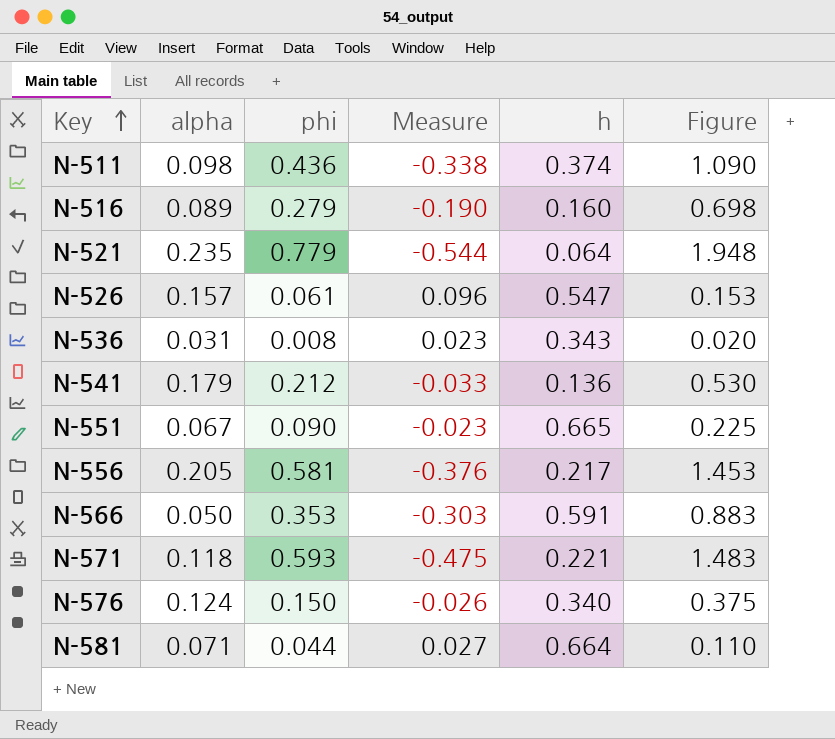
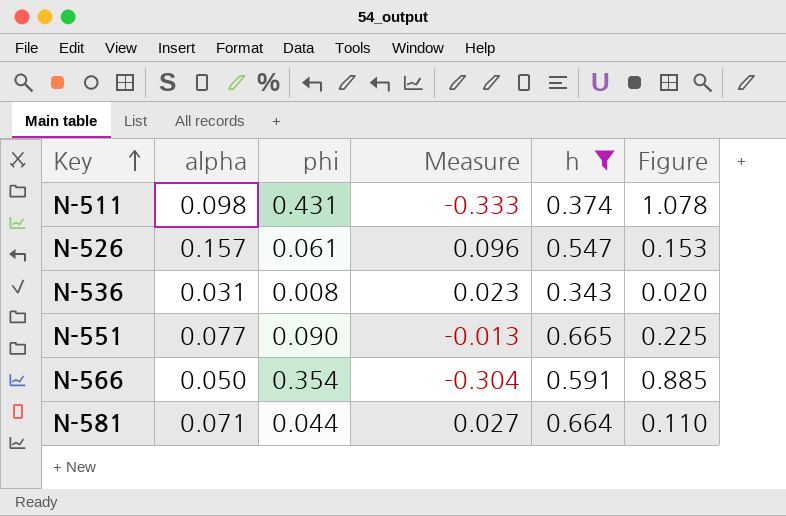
filter: none -> h >= 0.343
N-511 | phi: 0.436 -> 0.431
N-511 | Measure: -0.338 -> -0.333
N-511 | Figure: 1.090 -> 1.078
N-551 | alpha: 0.067 -> 0.077
N-551 | Measure: -0.023 -> -0.013
N-566 | phi: 0.353 -> 0.354
N-566 | Measure: -0.303 -> -0.304
N-566 | Figure: 0.883 -> 0.885

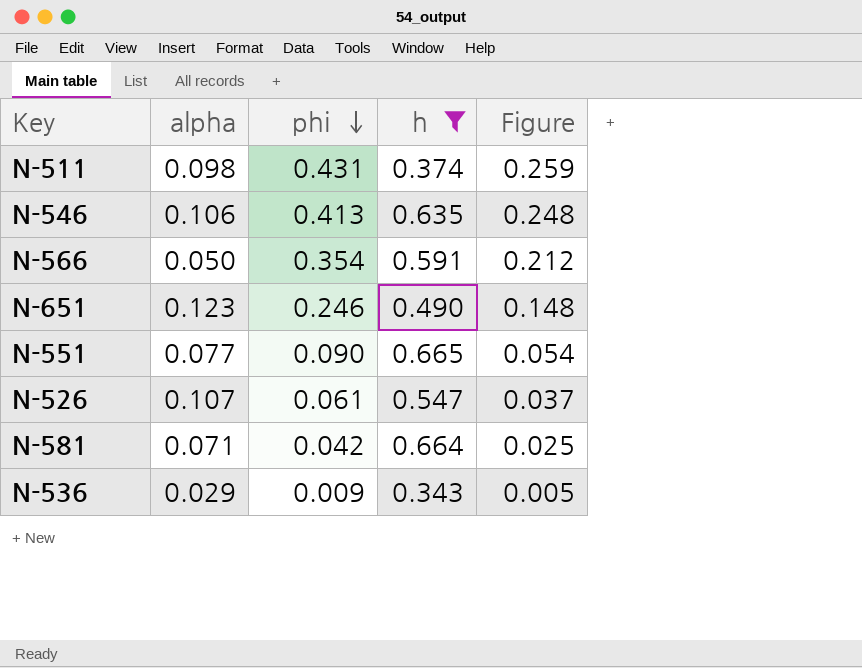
row order: Key ascending -> phi descending
column Measure | formula: [alpha] - [phi] -> none
column Figure | formula: [phi] * 2.5 -> [phi] * 0.6
row N-546: none -> 0.106 | 0.413 | 0.635 | 0.248
row N-651: none -> 0.123 | 0.246 | 0.490 | 0.148
N-526 | alpha: 0.157 -> 0.107
N-581 | phi: 0.044 -> 0.042
N-536 | alpha: 0.031 -> 0.029
N-536 | phi: 0.008 -> 0.009

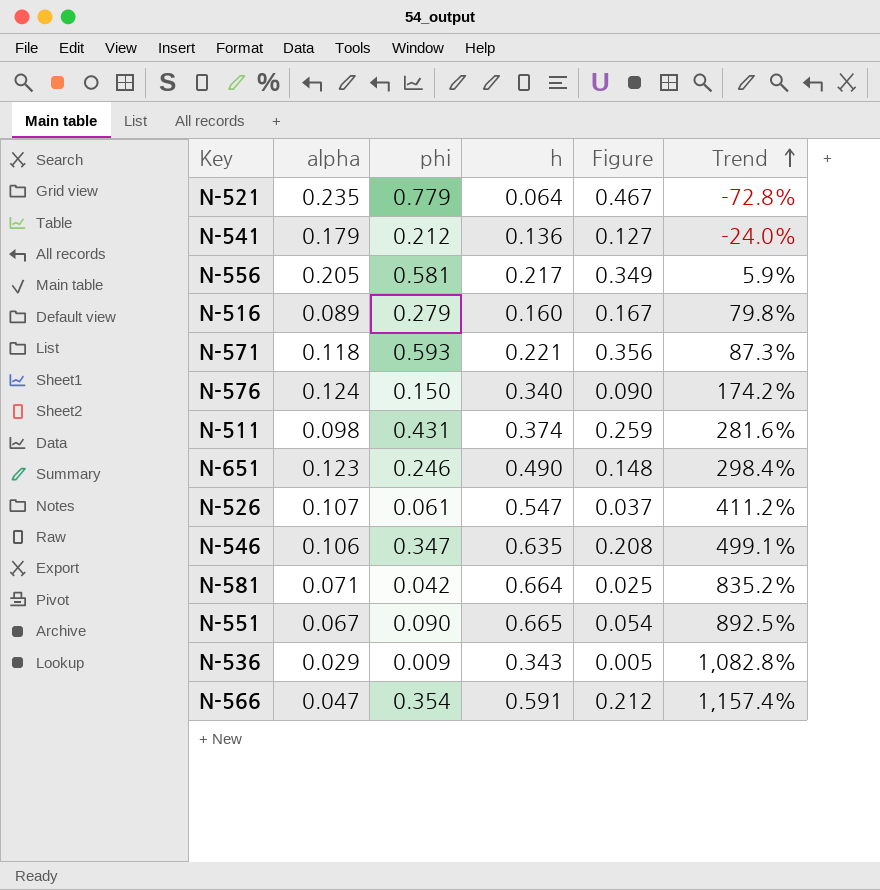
filter: h >= 0.343 -> none
row order: phi descending -> Trend ascending
column Trend | formula: none -> ([h] - [alpha]) / [alpha]
N-546 | phi: 0.413 -> 0.347
N-546 | Figure: 0.248 -> 0.208
N-551 | alpha: 0.077 -> 0.067
N-566 | alpha: 0.050 -> 0.047

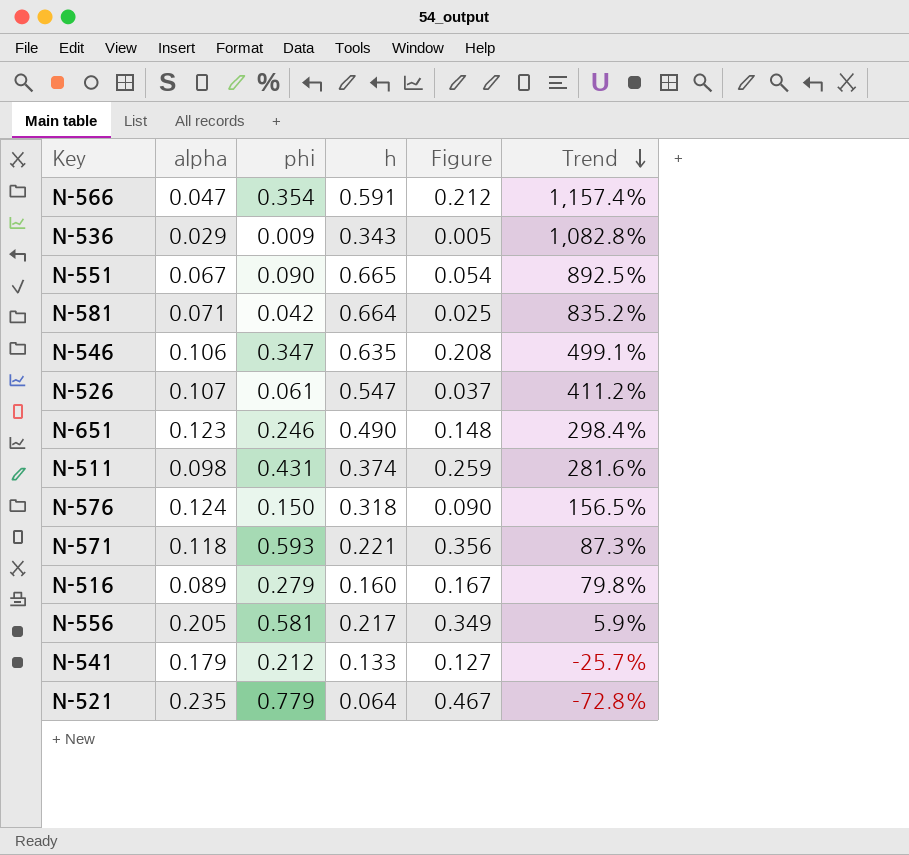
row order: Trend ascending -> Trend descending
N-576 | h: 0.340 -> 0.318
N-576 | Trend: 174.2% -> 156.5%
N-541 | h: 0.136 -> 0.133
N-541 | Trend: -24.0% -> -25.7%

